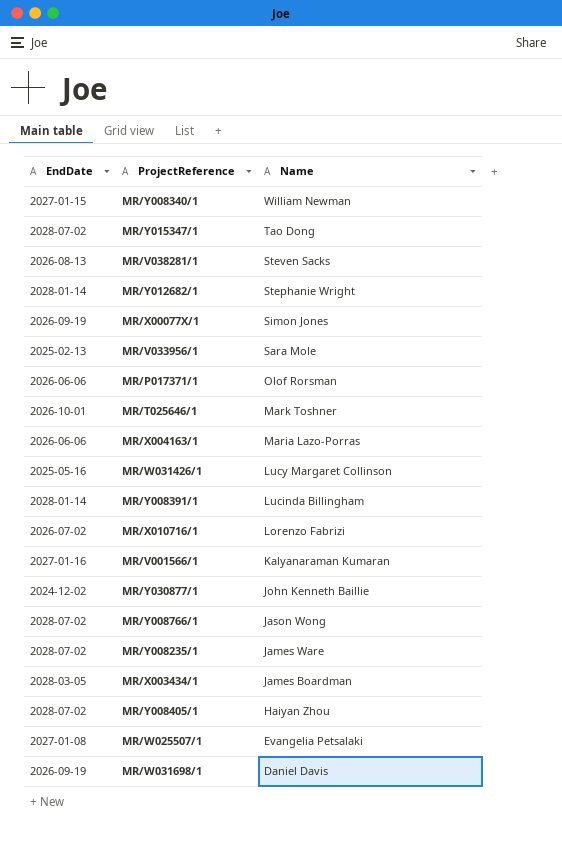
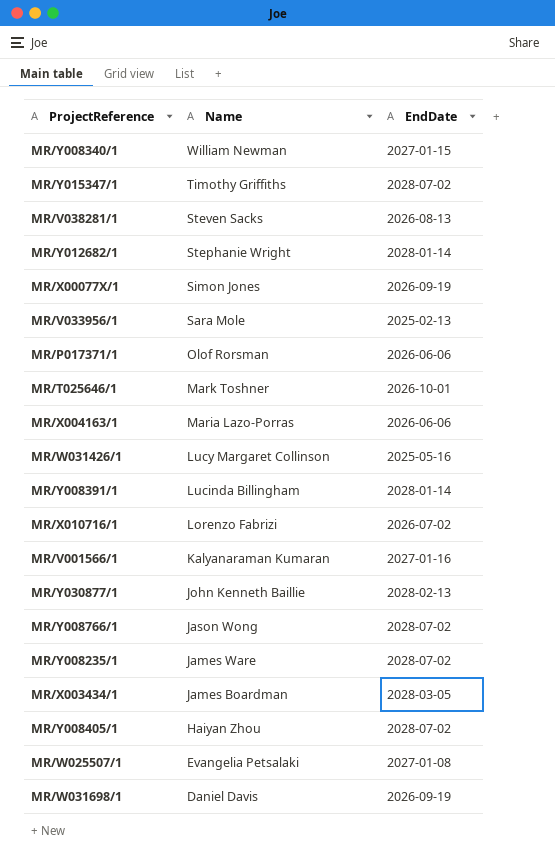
column EndDate | position: 1 -> 3
MR/Y015347/1 | Name: Tao Dong -> Timothy Griffiths
MR/Y030877/1 | EndDate: 2024-12-02 -> 2028-02-13

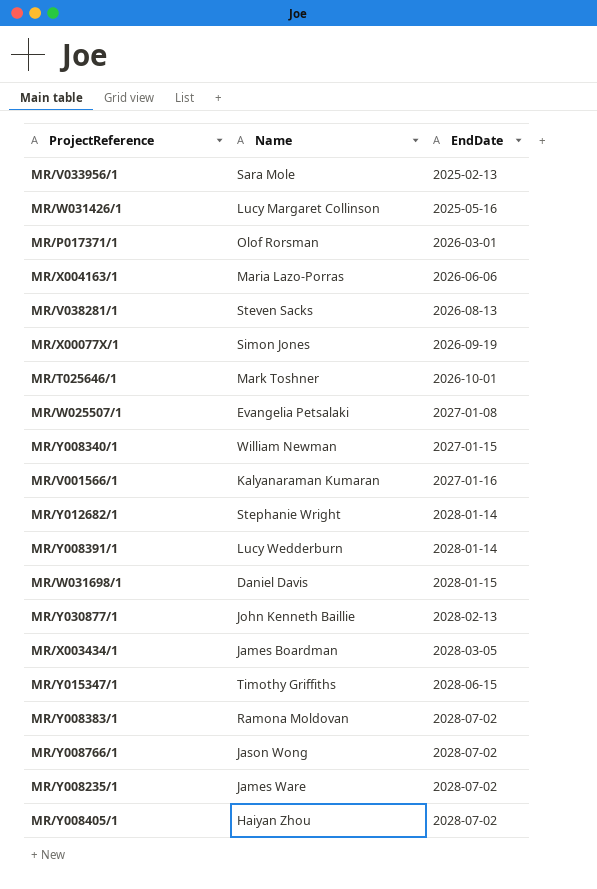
row order: Name descending -> EndDate ascending
row MR/X010716/1: Lorenzo Fabrizi | 2026-07-02 -> none
MR/P017371/1 | EndDate: 2026-06-06 -> 2026-03-01
MR/Y008391/1 | Name: Lucinda Billingham -> Lucy Wedderburn
MR/W031698/1 | EndDate: 2026-09-19 -> 2028-01-15
MR/Y015347/1 | EndDate: 2028-07-02 -> 2028-06-15
row MR/Y008383/1: none -> Ramona Moldovan | 2028-07-02

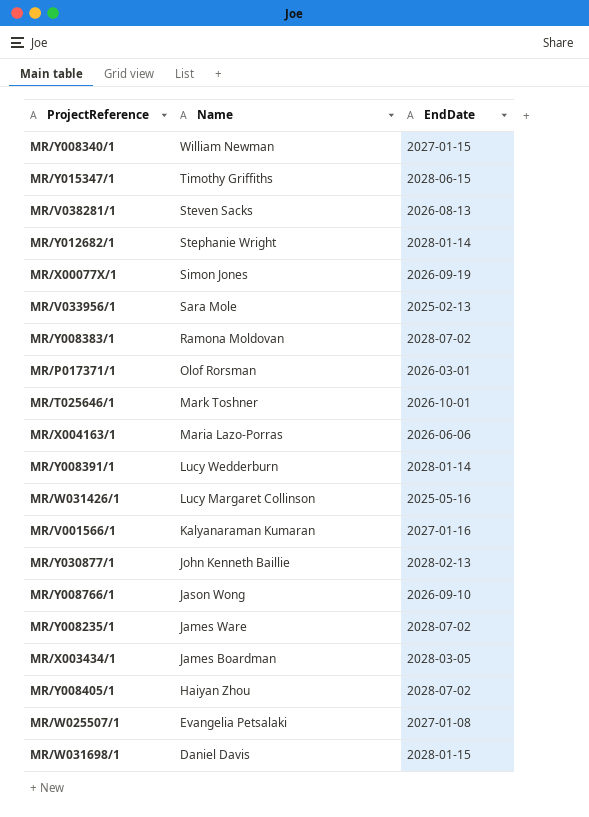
row order: EndDate ascending -> Name descending
MR/Y008766/1 | EndDate: 2028-07-02 -> 2026-09-10

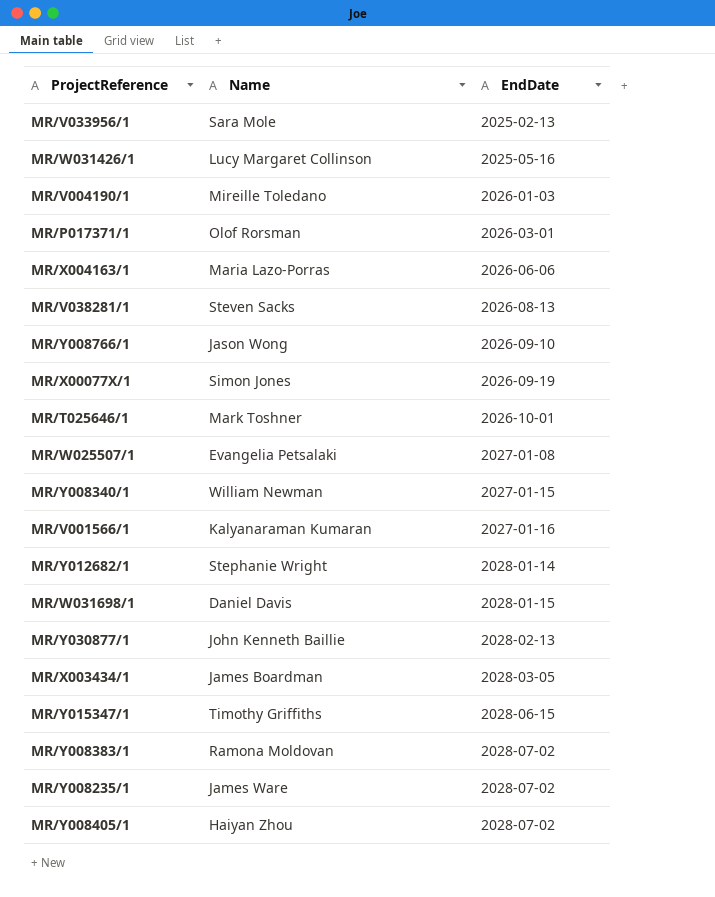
row order: Name descending -> EndDate ascending
row MR/Y008391/1: Lucy Wedderburn | 2028-01-14 -> none
row MR/V004190/1: none -> Mireille Toledano | 2026-01-03

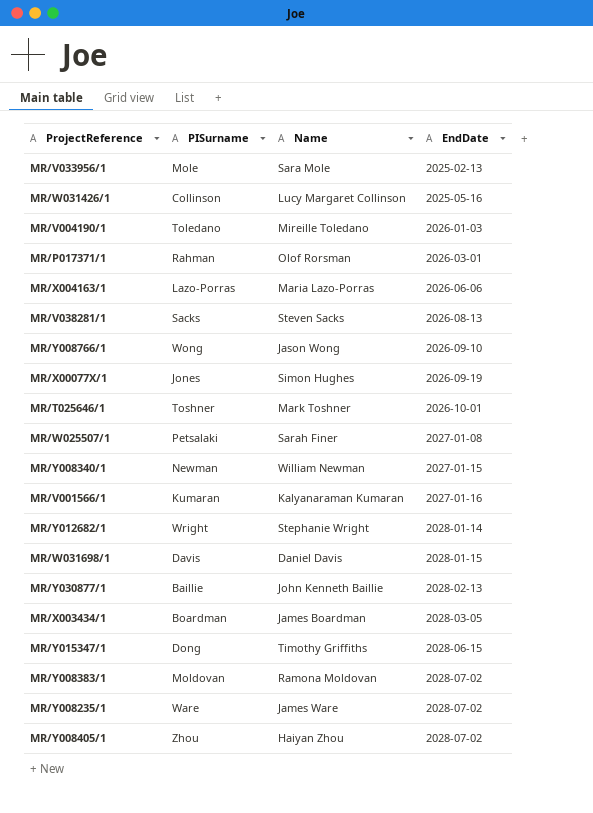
column PISurname | position: none -> 2
MR/X00077X/1 | Name: Simon Jones -> Simon Hughes
MR/W025507/1 | Name: Evangelia Petsalaki -> Sarah Finer

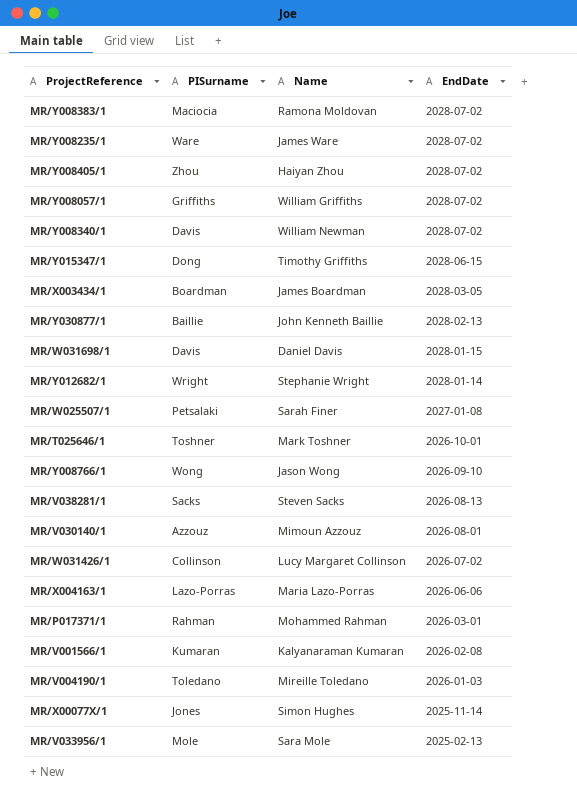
row order: EndDate ascending -> EndDate descending
MR/Y008383/1 | PISurname: Moldovan -> Maciocia
row MR/Y008057/1: none -> Griffiths | William Griffiths | 2028-07-02
MR/Y008340/1 | PISurname: Newman -> Davis
MR/Y008340/1 | EndDate: 2027-01-15 -> 2028-07-02
row MR/V030140/1: none -> Azzouz | Mimoun Azzouz | 2026-08-01
MR/W031426/1 | EndDate: 2025-05-16 -> 2026-07-02
MR/P017371/1 | Name: Olof Rorsman -> Mohammed Rahman
MR/V001566/1 | EndDate: 2027-01-16 -> 2026-02-08
MR/X00077X/1 | EndDate: 2026-09-19 -> 2025-11-14

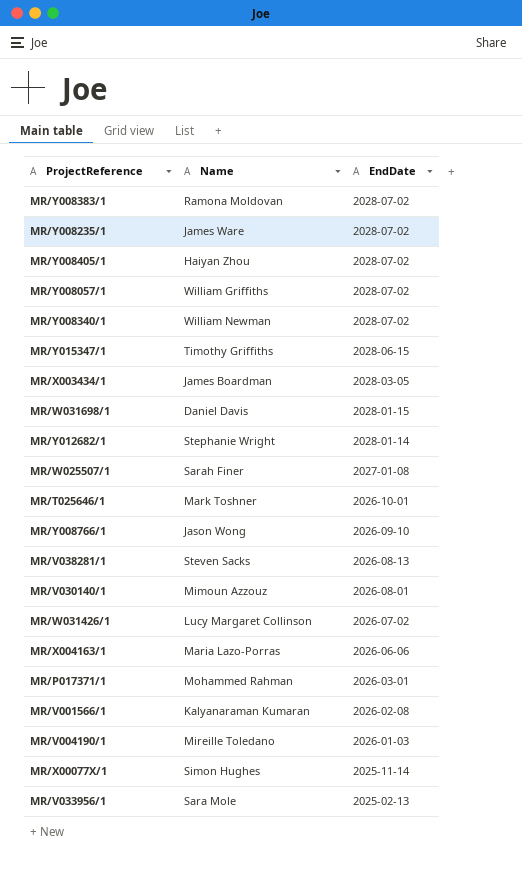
column PISurname | position: 2 -> none
row MR/Y030877/1: Baillie | John Kenneth Baillie | 2028-02-13 -> none

